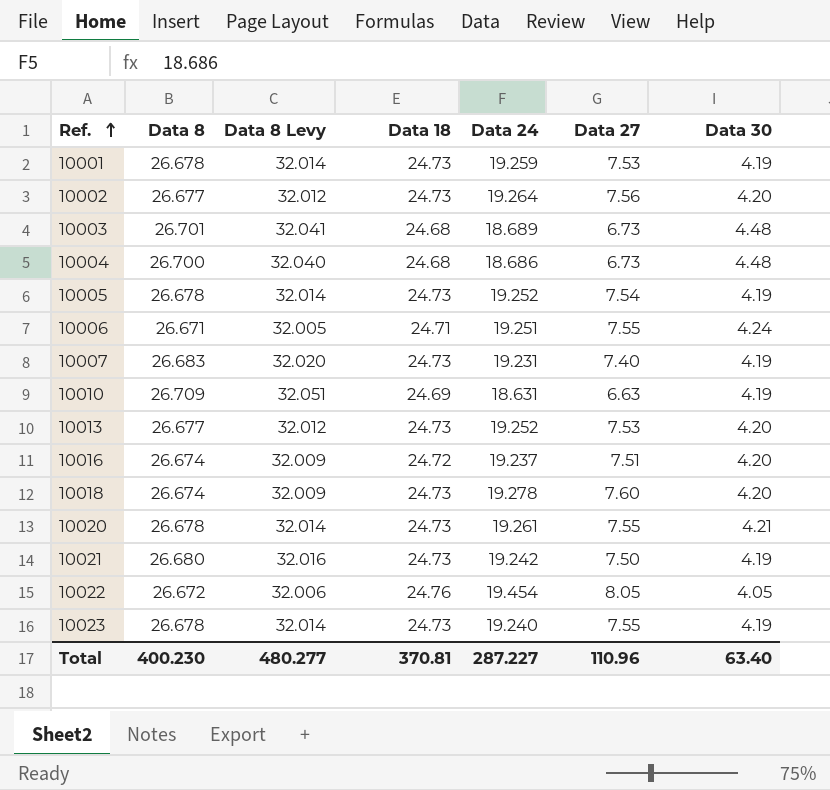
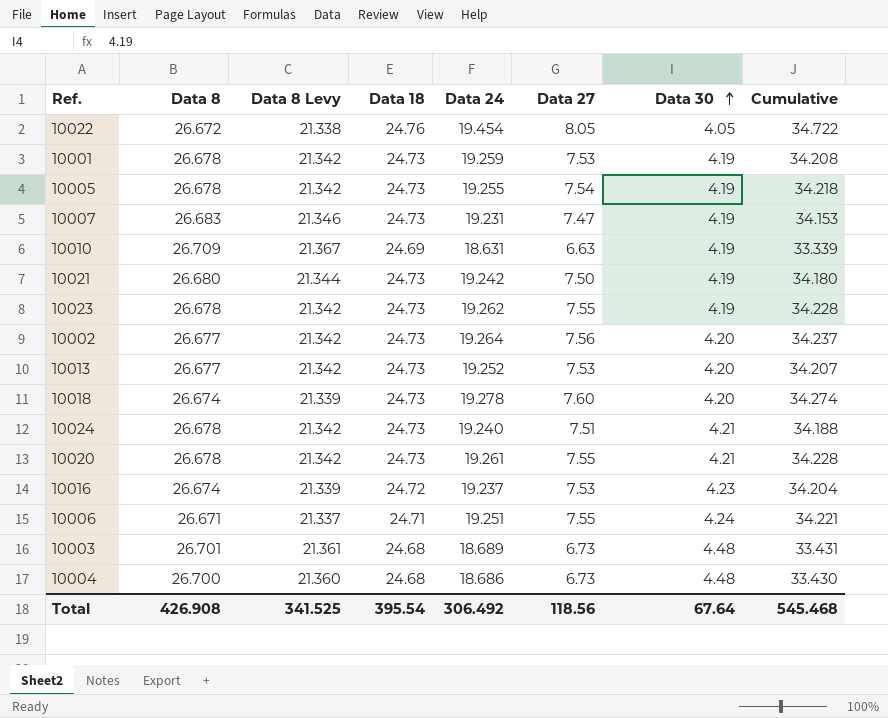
row order: Ref. ascending -> Data 30 ascending
column Data 8 Levy | formula: [Data 8] * 1.2 -> [Data 8] * 0.8
column Cumulative | formula: none -> [Data 8] + [Data 27]
10005 | Data 24: 19.252 -> 19.255
10007 | Data 27: 7.40 -> 7.47
10023 | Data 24: 19.240 -> 19.262
row 10024: none -> 26.678 | 21.342 | 24.73 | 19.240 | 7.51 | 4.21 | 34.188
10016 | Data 27: 7.51 -> 7.53
10016 | Data 30: 4.20 -> 4.23
Total | Data 8: 400.230 -> 426.908
Total | Data 8 Levy: 480.277 -> 341.525
Total | Data 18: 370.81 -> 395.54
Total | Data 24: 287.227 -> 306.492
Total | Data 27: 110.96 -> 118.56
Total | Data 30: 63.40 -> 67.64

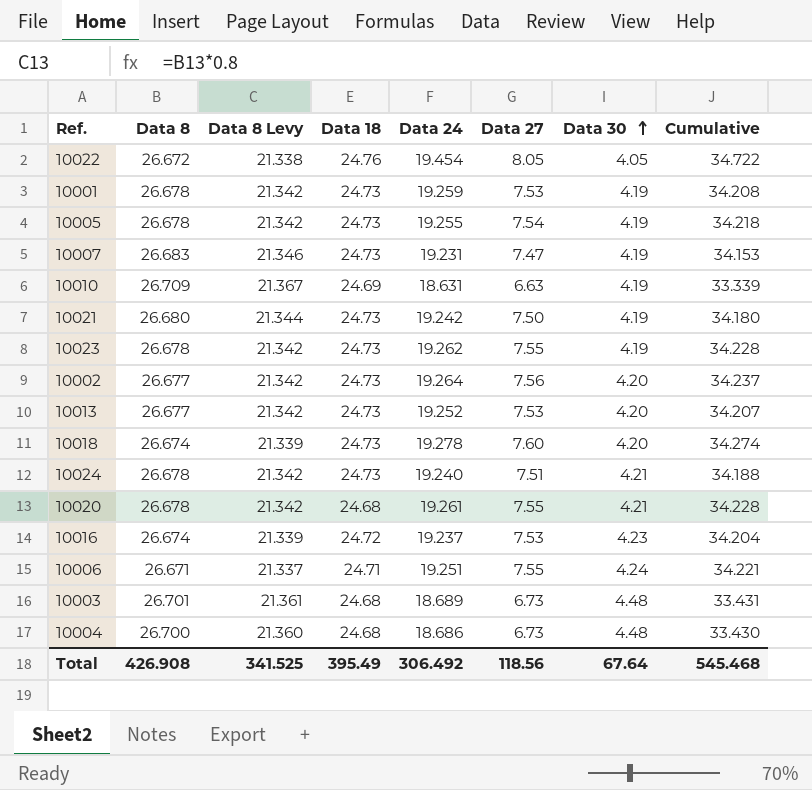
10020 | Data 18: 24.73 -> 24.68
Total | Data 18: 395.54 -> 395.49

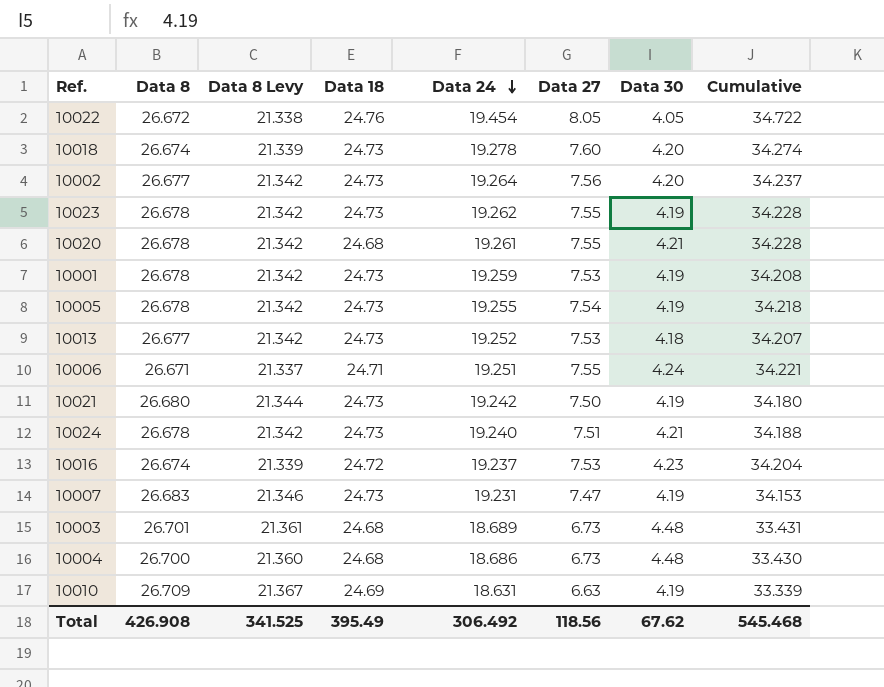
row order: Data 30 ascending -> Data 24 descending
10013 | Data 30: 4.20 -> 4.18
Total | Data 30: 67.64 -> 67.62

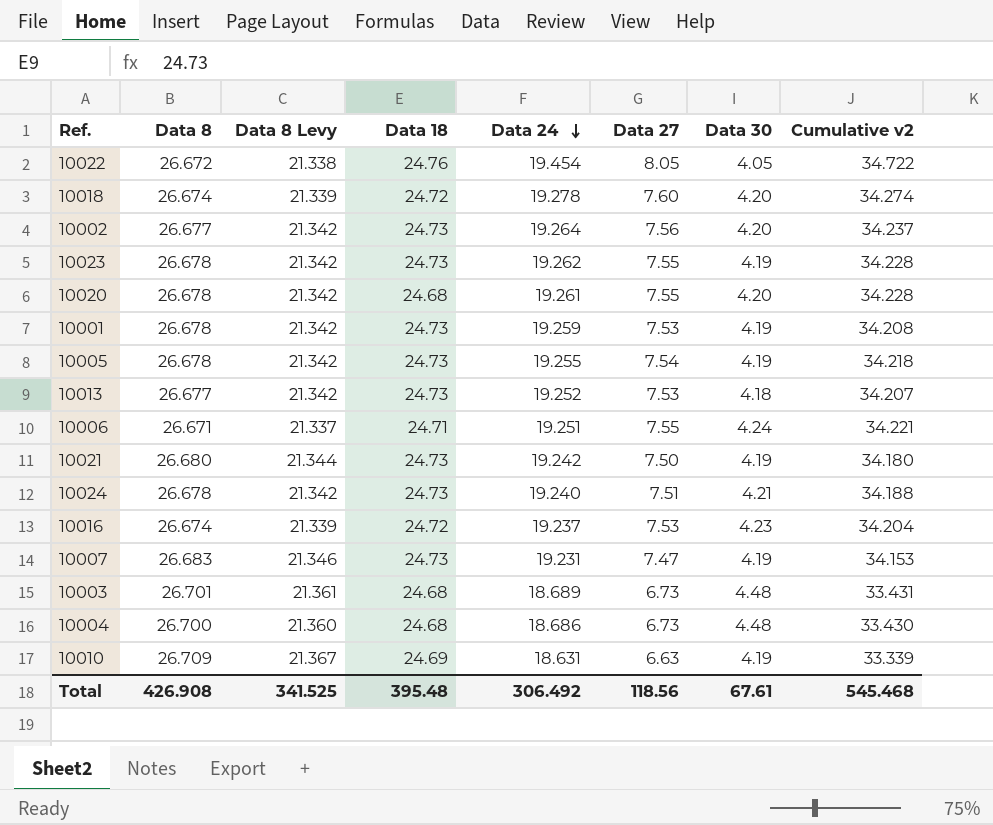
column name: Cumulative -> Cumulative v2
10018 | Data 18: 24.73 -> 24.72
10020 | Data 30: 4.21 -> 4.20
Total | Data 18: 395.49 -> 395.48
Total | Data 30: 67.62 -> 67.61

